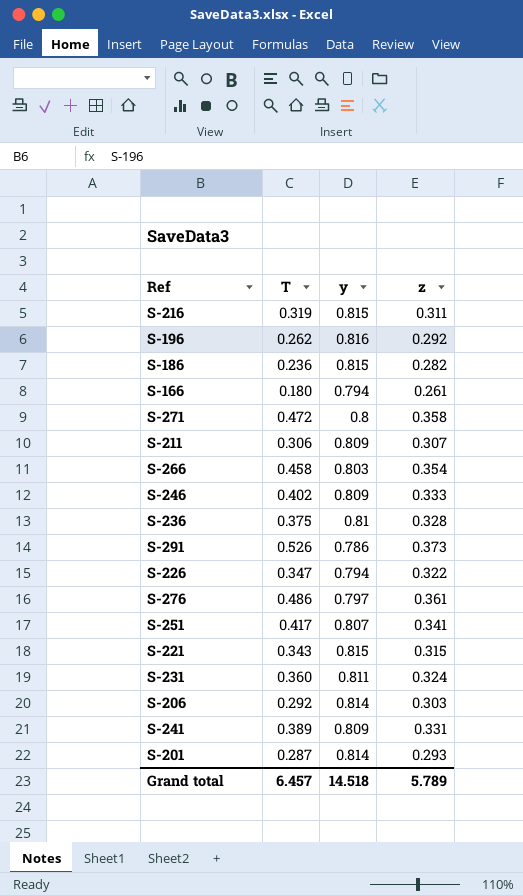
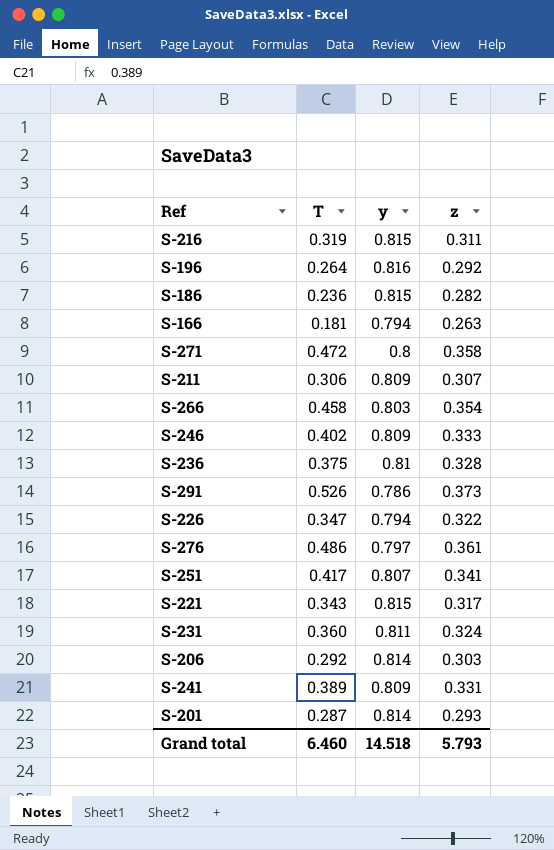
S-196 | T: 0.262 -> 0.264
S-166 | T: 0.180 -> 0.181
S-166 | z: 0.261 -> 0.263
S-221 | z: 0.315 -> 0.317
Grand total | T: 6.457 -> 6.460
Grand total | z: 5.789 -> 5.793

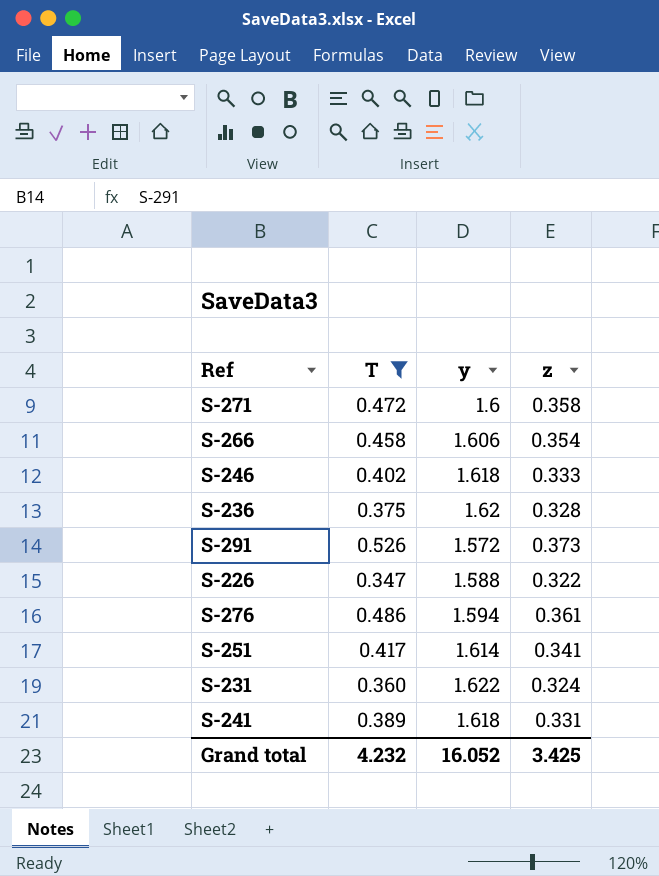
filter: none -> T >= 0.347
S-271 | y: 0.8 -> 1.6
S-266 | y: 0.803 -> 1.606
S-246 | y: 0.809 -> 1.618
S-236 | y: 0.81 -> 1.62
S-291 | y: 0.786 -> 1.572
S-226 | y: 0.794 -> 1.588
S-276 | y: 0.797 -> 1.594
S-251 | y: 0.807 -> 1.614
S-231 | y: 0.811 -> 1.622
S-241 | y: 0.809 -> 1.618
Grand total | T: 6.460 -> 4.232
Grand total | y: 14.518 -> 16.052
Grand total | z: 5.793 -> 3.425

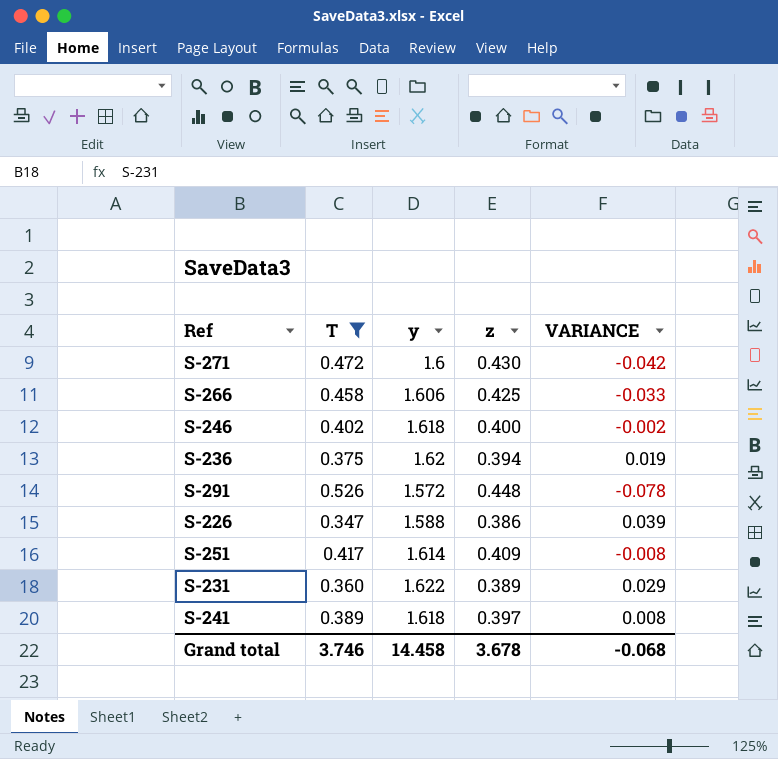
column VARIANCE | formula: none -> [z] - [T]
row S-276: 0.486 | 1.594 | 0.361 -> none
S-271 | z: 0.358 -> 0.430
S-266 | z: 0.354 -> 0.425
S-246 | z: 0.333 -> 0.400
S-236 | z: 0.328 -> 0.394
S-291 | z: 0.373 -> 0.448
S-226 | z: 0.322 -> 0.386
S-251 | z: 0.341 -> 0.409
S-231 | z: 0.324 -> 0.389
S-241 | z: 0.331 -> 0.397
Grand total | T: 4.232 -> 3.746
Grand total | y: 16.052 -> 14.458
Grand total | z: 3.425 -> 3.678

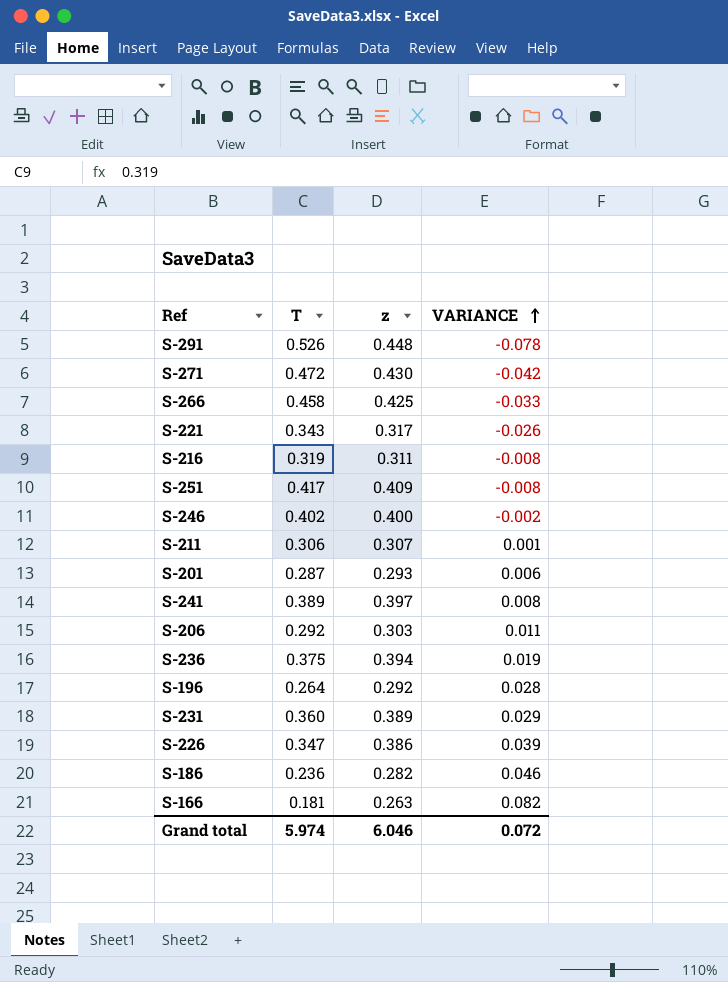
filter: T >= 0.347 -> none
row order: none -> VARIANCE ascending
column y | position: 3 -> none
Grand total | T: 3.746 -> 5.974
Grand total | z: 3.678 -> 6.046
Grand total | VARIANCE: -0.068 -> 0.072

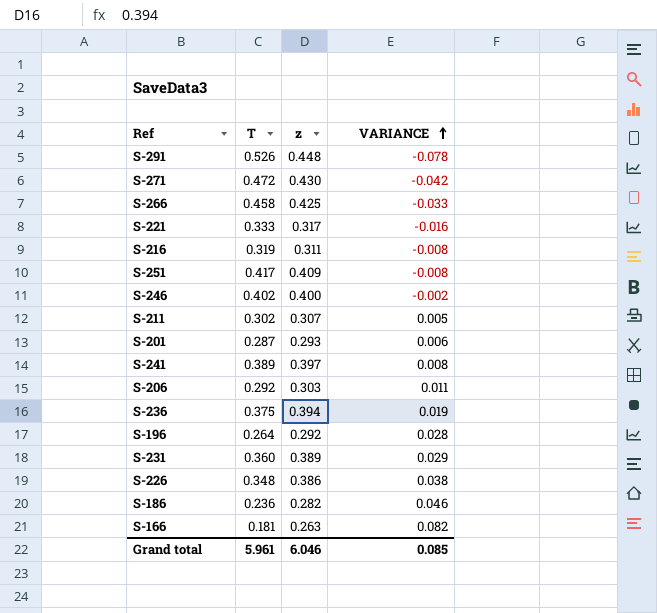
S-221 | T: 0.343 -> 0.333
S-221 | VARIANCE: -0.026 -> -0.016
S-211 | T: 0.306 -> 0.302
S-211 | VARIANCE: 0.001 -> 0.005
S-226 | T: 0.347 -> 0.348
S-226 | VARIANCE: 0.039 -> 0.038
Grand total | T: 5.974 -> 5.961
Grand total | VARIANCE: 0.072 -> 0.085

